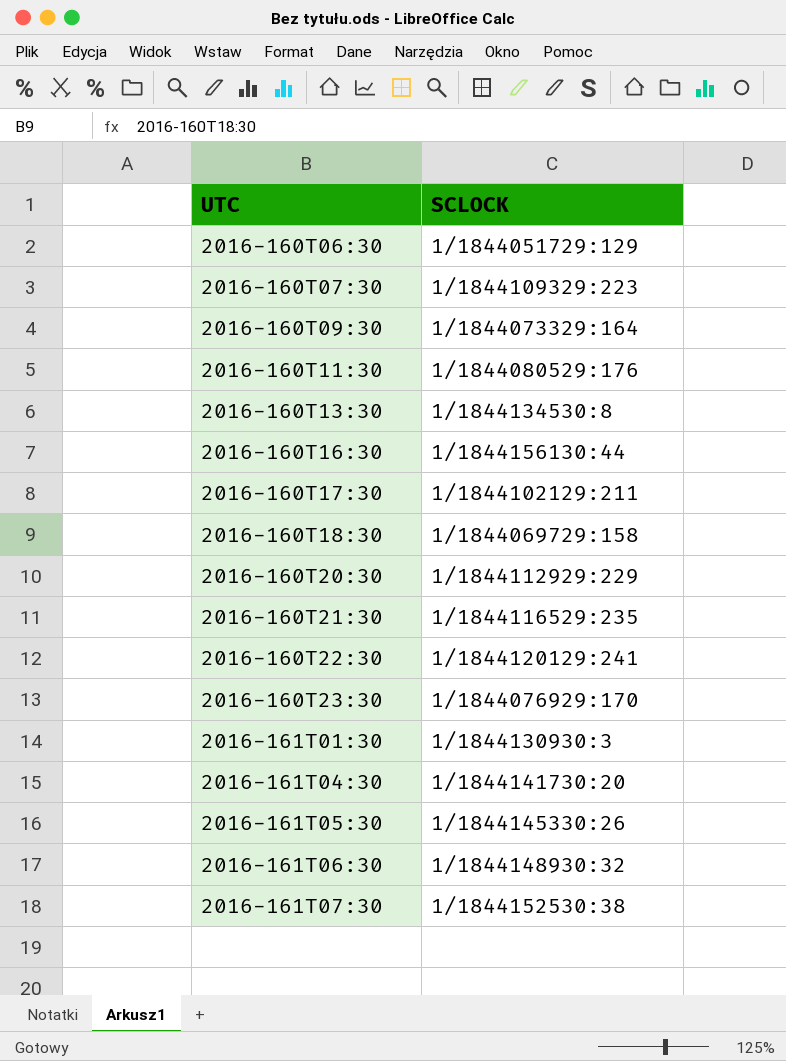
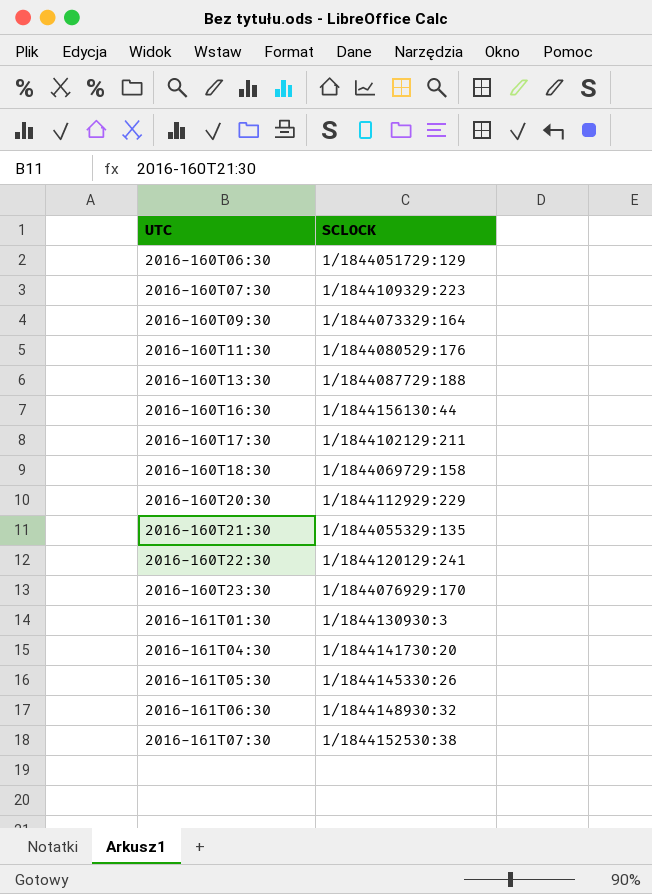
2016-160T13:30 | SCLOCK: 1/1844134530:8 -> 1/1844087729:188
2016-160T21:30 | SCLOCK: 1/1844116529:235 -> 1/1844055329:135

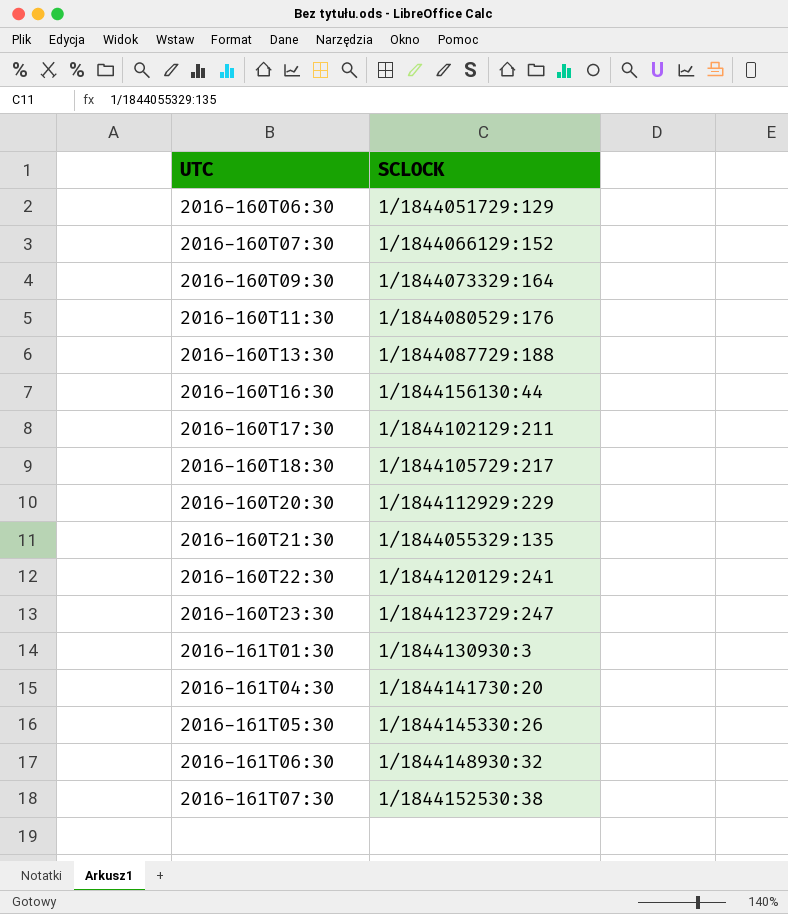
2016-160T07:30 | SCLOCK: 1/1844109329:223 -> 1/1844066129:152
2016-160T18:30 | SCLOCK: 1/1844069729:158 -> 1/1844105729:217
2016-160T23:30 | SCLOCK: 1/1844076929:170 -> 1/1844123729:247

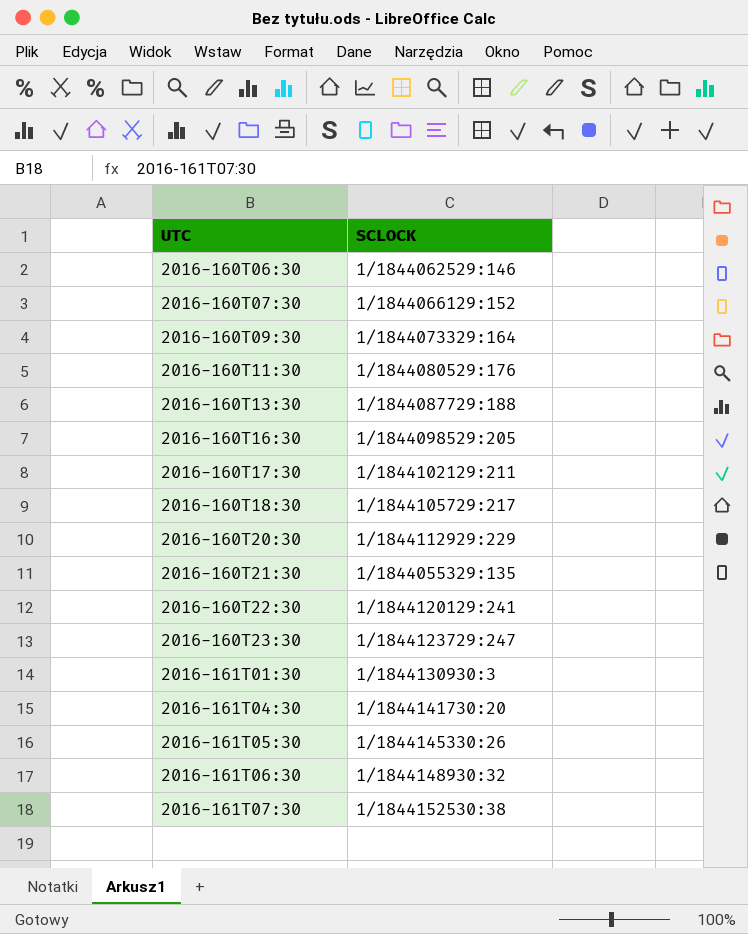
2016-160T06:30 | SCLOCK: 1/1844051729:129 -> 1/1844062529:146
2016-160T16:30 | SCLOCK: 1/1844156130:44 -> 1/1844098529:205

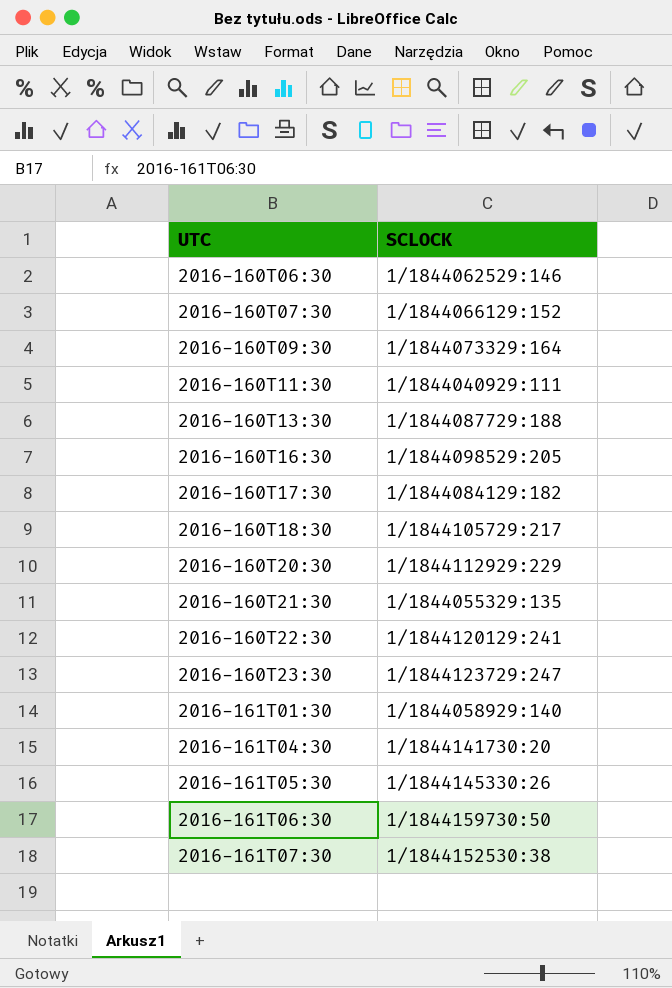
2016-160T11:30 | SCLOCK: 1/1844080529:176 -> 1/1844040929:111
2016-160T17:30 | SCLOCK: 1/1844102129:211 -> 1/1844084129:182
2016-161T01:30 | SCLOCK: 1/1844130930:3 -> 1/1844058929:140
2016-161T06:30 | SCLOCK: 1/1844148930:32 -> 1/1844159730:50

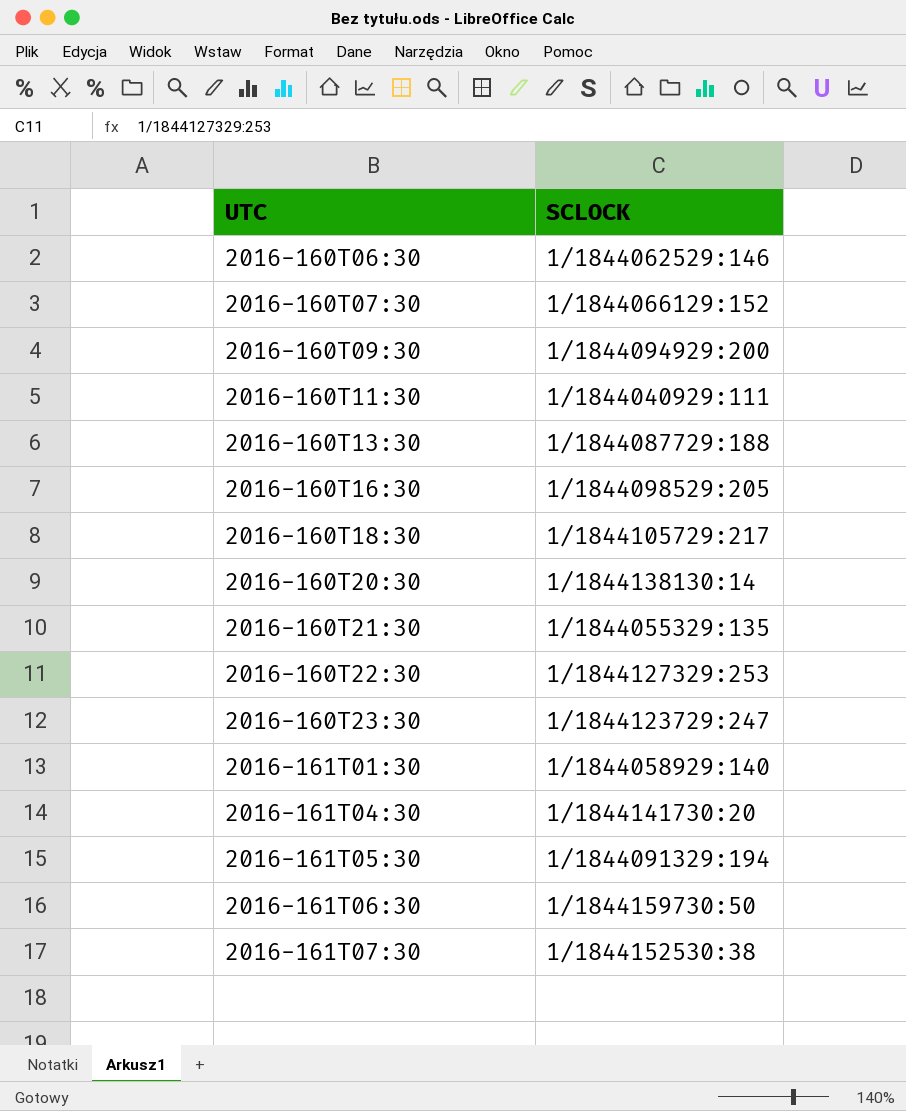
row 2016-160T17:30: 1/1844084129:182 -> none
2016-160T09:30 | SCLOCK: 1/1844073329:164 -> 1/1844094929:200
2016-160T20:30 | SCLOCK: 1/1844112929:229 -> 1/1844138130:14
2016-160T22:30 | SCLOCK: 1/1844120129:241 -> 1/1844127329:253
2016-161T05:30 | SCLOCK: 1/1844145330:26 -> 1/1844091329:194

